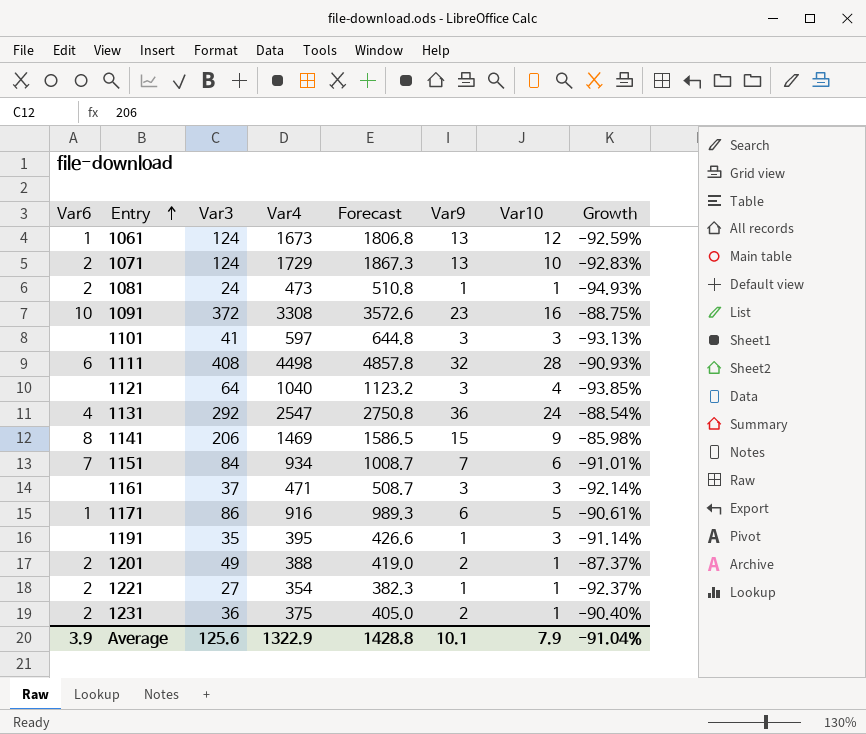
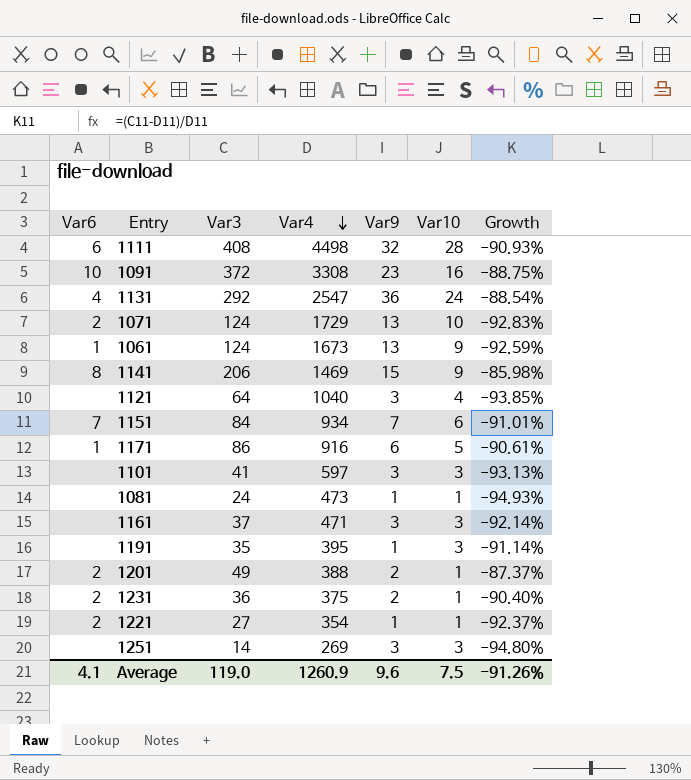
row order: Entry ascending -> Var4 descending
column Forecast | formula: [Var4] * 1.08 -> none
1061 | Var10: 12 -> 9
1081 | Var6: 2 -> none
row 1251: none -> none | 14 | 269 | 3 | 3 | -94.80%
Average | Var6: 3.9 -> 4.1
Average | Var3: 125.6 -> 119.0
Average | Var4: 1322.9 -> 1260.9
Average | Var9: 10.1 -> 9.6
Average | Var10: 7.9 -> 7.5
Average | Growth: -91.04% -> -91.26%

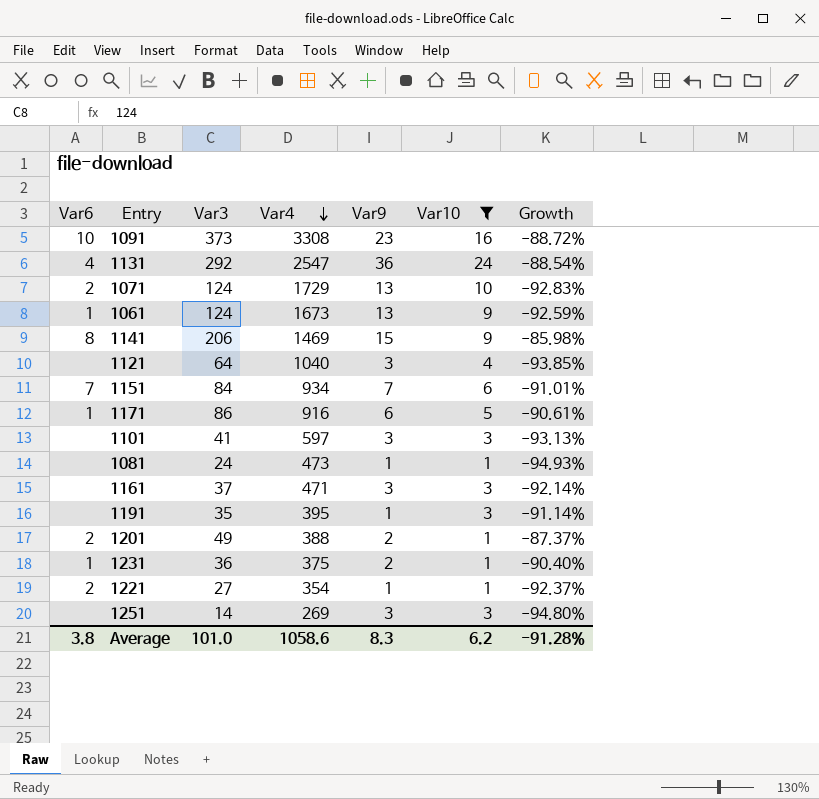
filter: none -> Var10 != 28
1091 | Var3: 372 -> 373
1091 | Growth: -88.75% -> -88.72%
1231 | Var6: 2 -> 1
Average | Var6: 4.1 -> 3.8
Average | Var3: 119.0 -> 101.0
Average | Var4: 1260.9 -> 1058.6
Average | Var9: 9.6 -> 8.3
Average | Var10: 7.5 -> 6.2
Average | Growth: -91.26% -> -91.28%

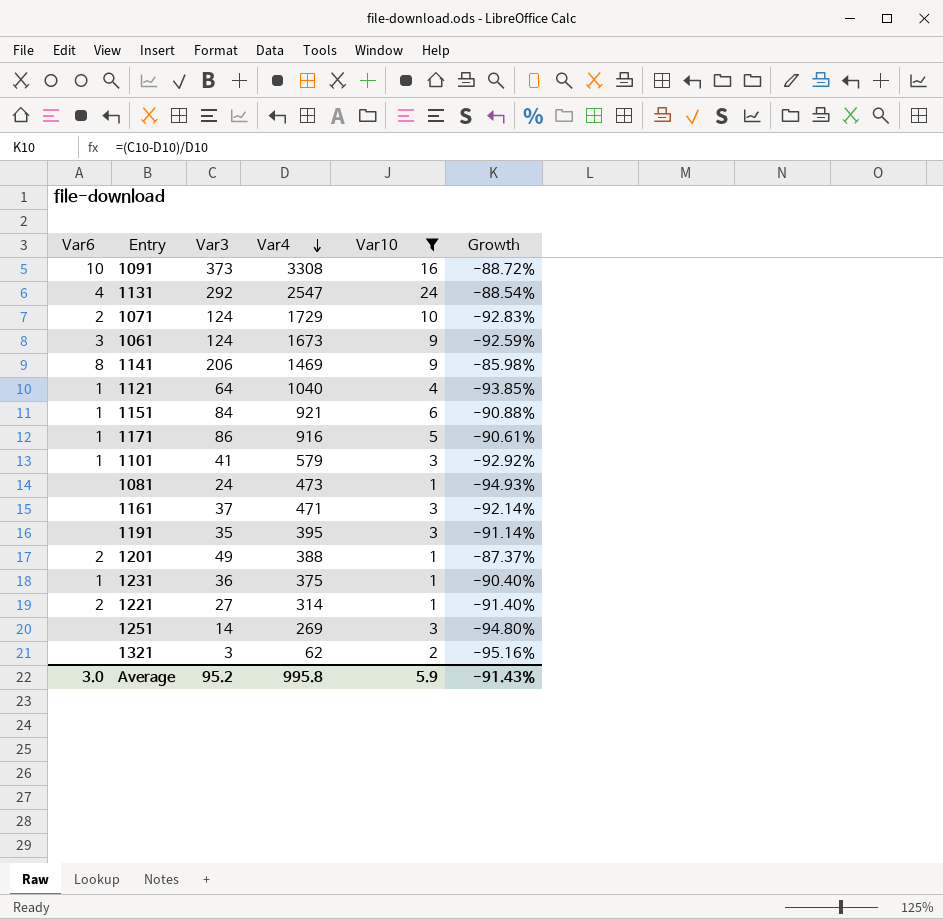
column Var9 | position: 5 -> none
1061 | Var6: 1 -> 3
1121 | Var6: none -> 1
1151 | Var6: 7 -> 1
1151 | Var4: 934 -> 921
1151 | Growth: -91.01% -> -90.88%
1101 | Var6: none -> 1
1101 | Var4: 597 -> 579
1101 | Growth: -93.13% -> -92.92%
1221 | Var4: 354 -> 314
1221 | Growth: -92.37% -> -91.40%
row 1321: none -> none | 3 | 62 | 2 | -95.16%
Average | Var6: 3.8 -> 3.0
Average | Var3: 101.0 -> 95.2
Average | Var4: 1058.6 -> 995.8
Average | Var10: 6.2 -> 5.9
Average | Growth: -91.28% -> -91.43%

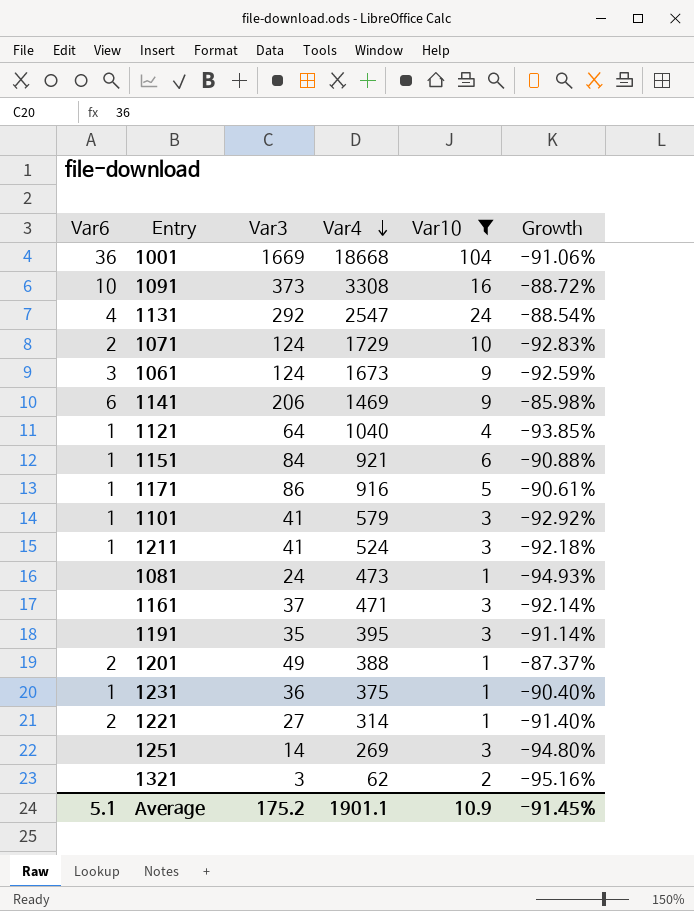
row 1001: none -> 36 | 1669 | 18668 | 104 | -91.06%
1141 | Var6: 8 -> 6
row 1211: none -> 1 | 41 | 524 | 3 | -92.18%
Average | Var6: 3.0 -> 5.1
Average | Var3: 95.2 -> 175.2
Average | Var4: 995.8 -> 1901.1
Average | Var10: 5.9 -> 10.9
Average | Growth: -91.43% -> -91.45%

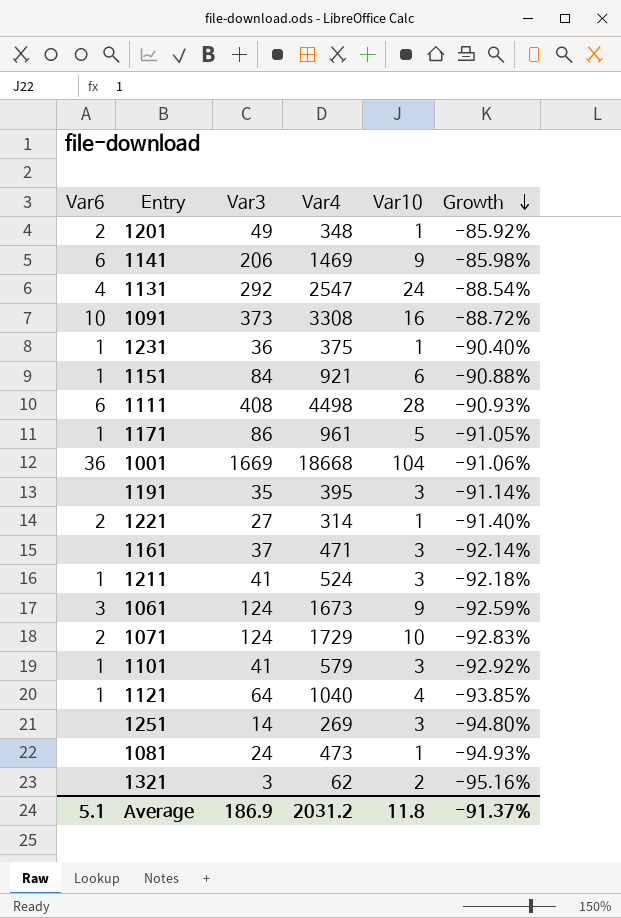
filter: Var10 != 28 -> none
row order: Var4 descending -> Growth descending
1201 | Var4: 388 -> 348
1201 | Growth: -87.37% -> -85.92%
1171 | Var4: 916 -> 961
1171 | Growth: -90.61% -> -91.05%
Average | Var3: 175.2 -> 186.9
Average | Var4: 1901.1 -> 2031.2
Average | Var10: 10.9 -> 11.8
Average | Growth: -91.45% -> -91.37%

